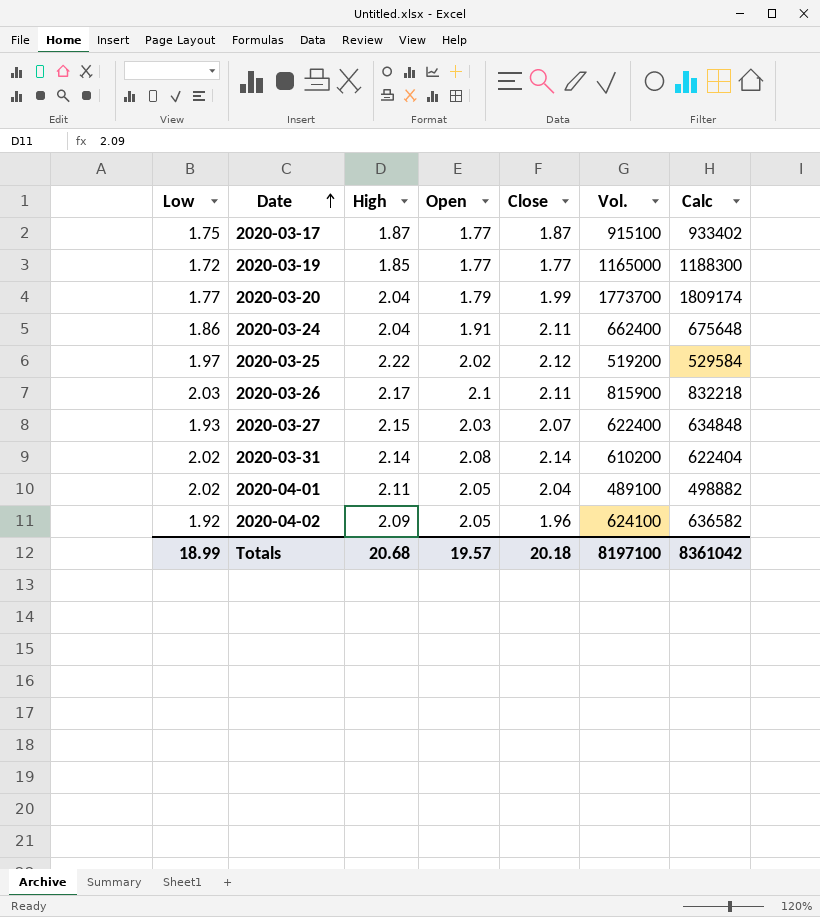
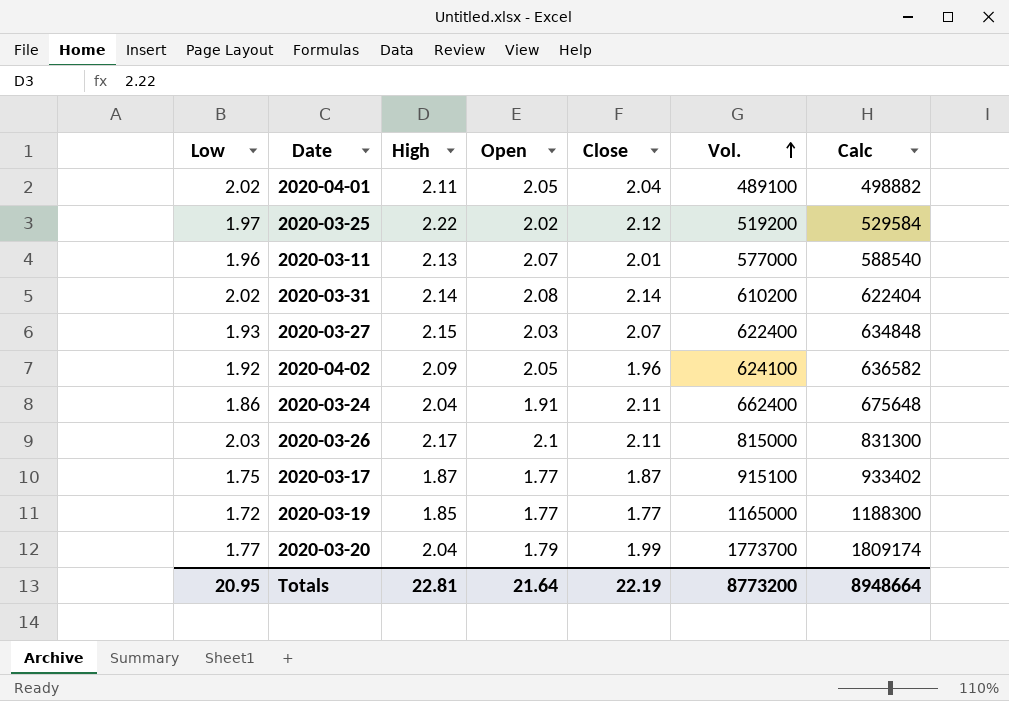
row order: Date ascending -> Vol. ascending
row 2020-03-11: none -> 1.96 | 2.13 | 2.07 | 2.01 | 577000 | 588540
2020-03-26 | Vol.: 815900 -> 815000
2020-03-26 | Calc: 832218 -> 831300
Totals | Low: 18.99 -> 20.95
Totals | High: 20.68 -> 22.81
Totals | Open: 19.57 -> 21.64
Totals | Close: 20.18 -> 22.19
Totals | Vol.: 8197100 -> 8773200
Totals | Calc: 8361042 -> 8948664

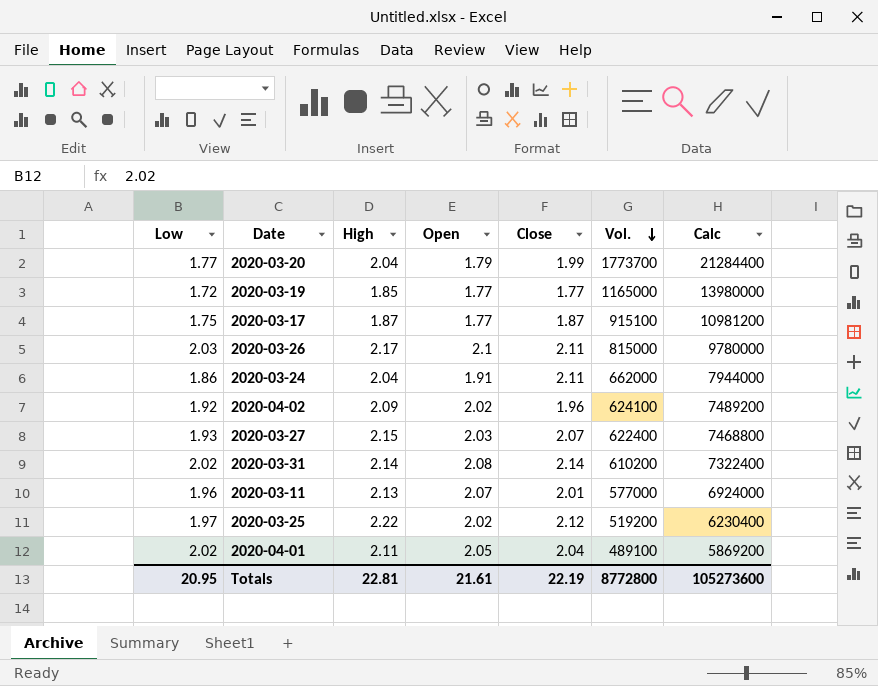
row order: Vol. ascending -> Vol. descending
column Calc | formula: [Vol.] * 1.02 -> [Vol.] * 12
2020-03-24 | Vol.: 662400 -> 662000
2020-04-02 | Open: 2.05 -> 2.02
Totals | Open: 21.64 -> 21.61
Totals | Vol.: 8773200 -> 8772800
Totals | Calc: 8948664 -> 105273600

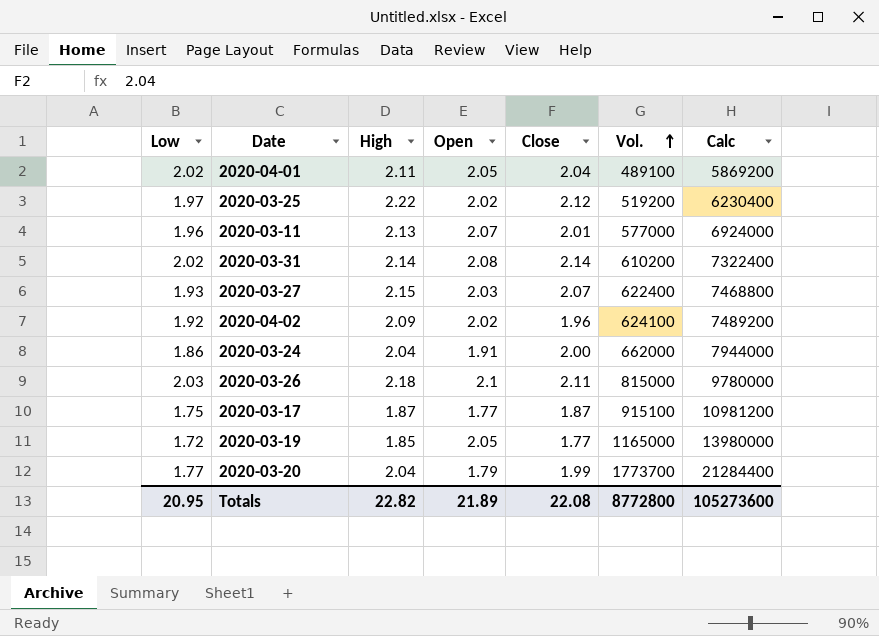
row order: Vol. descending -> Vol. ascending
2020-03-24 | Close: 2.11 -> 2.00
2020-03-26 | High: 2.17 -> 2.18
2020-03-19 | Open: 1.77 -> 2.05
Totals | High: 22.81 -> 22.82
Totals | Open: 21.61 -> 21.89
Totals | Close: 22.19 -> 22.08

